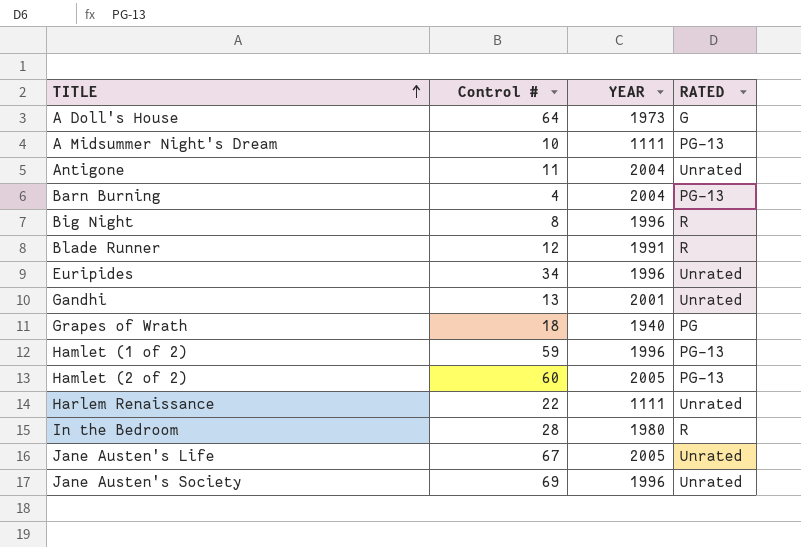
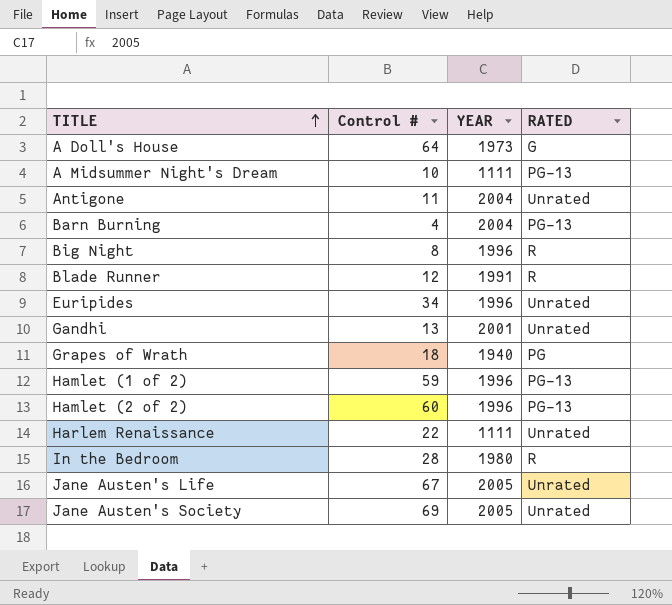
Hamlet (2 of 2) | YEAR: 2005 -> 1996
Jane Austen's Society | YEAR: 1996 -> 2005

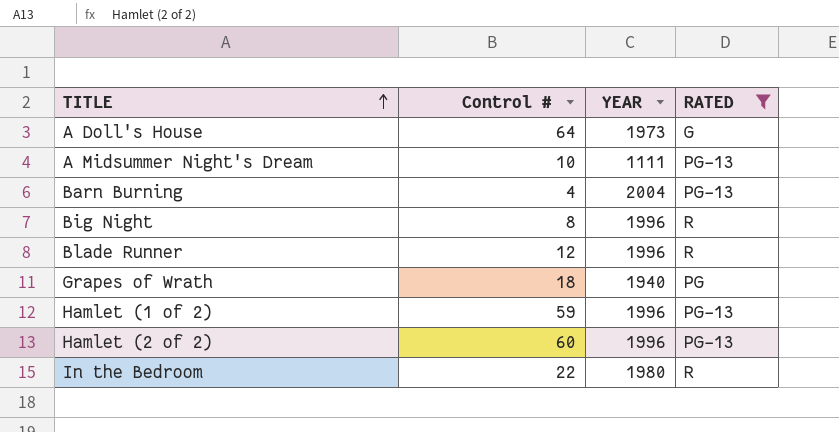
filter: none -> RATED != Unrated
Blade Runner | YEAR: 1991 -> 1996
In the Bedroom | Control #: 28 -> 22

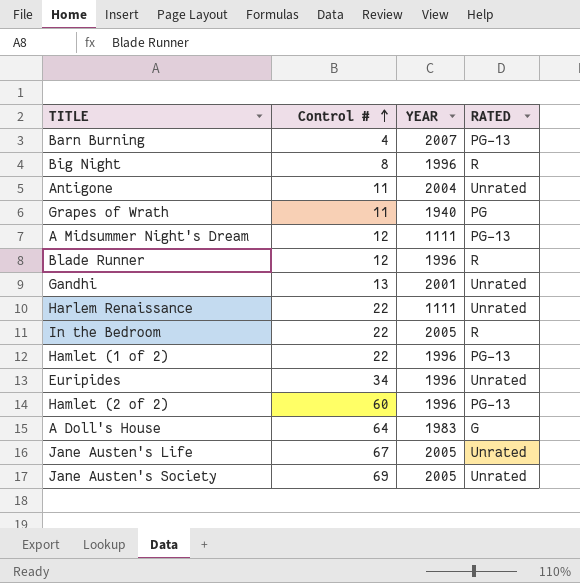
filter: RATED != Unrated -> none
row order: TITLE ascending -> Control # ascending
Barn Burning | YEAR: 2004 -> 2007
Grapes of Wrath | Control #: 18 -> 11
A Midsummer Night's Dream | Control #: 10 -> 12
In the Bedroom | YEAR: 1980 -> 2005
Hamlet (1 of 2) | Control #: 59 -> 22
A Doll's House | YEAR: 1973 -> 1983

